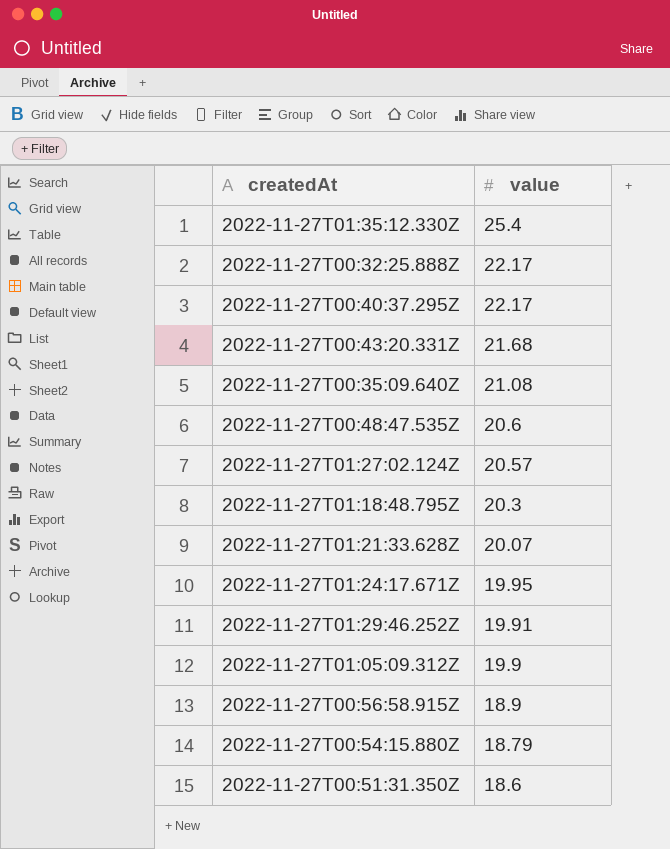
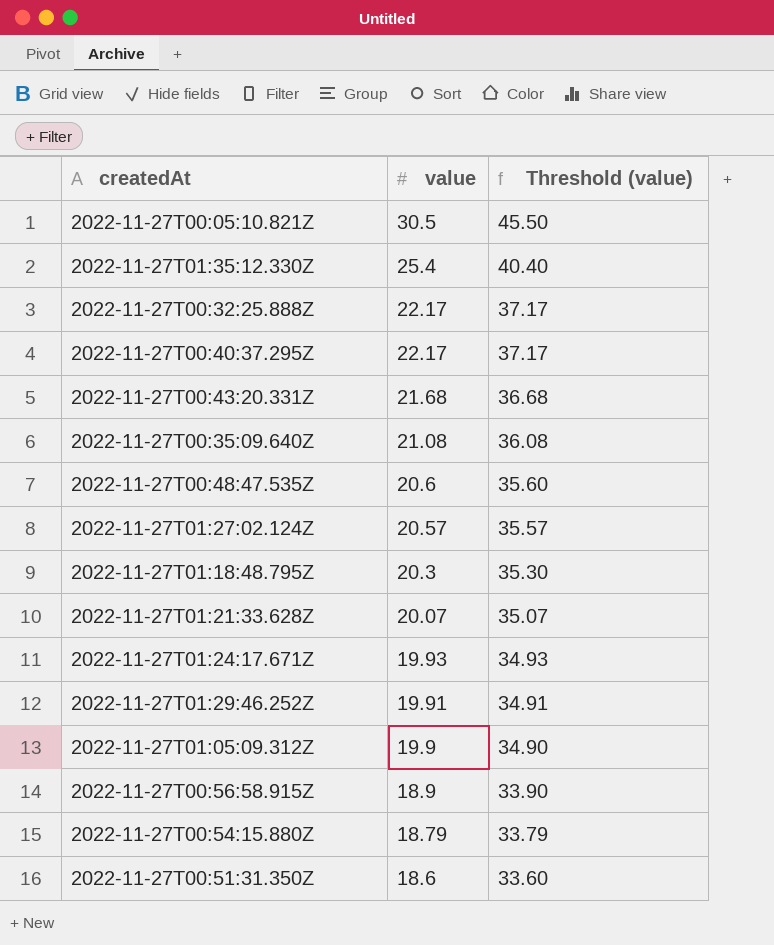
column Threshold (value) | formula: none -> [value] + 15
row 2022-11-27T00:05:10.821Z: none -> 30.5 | 45.50
2022-11-27T01:24:17.671Z | value: 19.95 -> 19.93

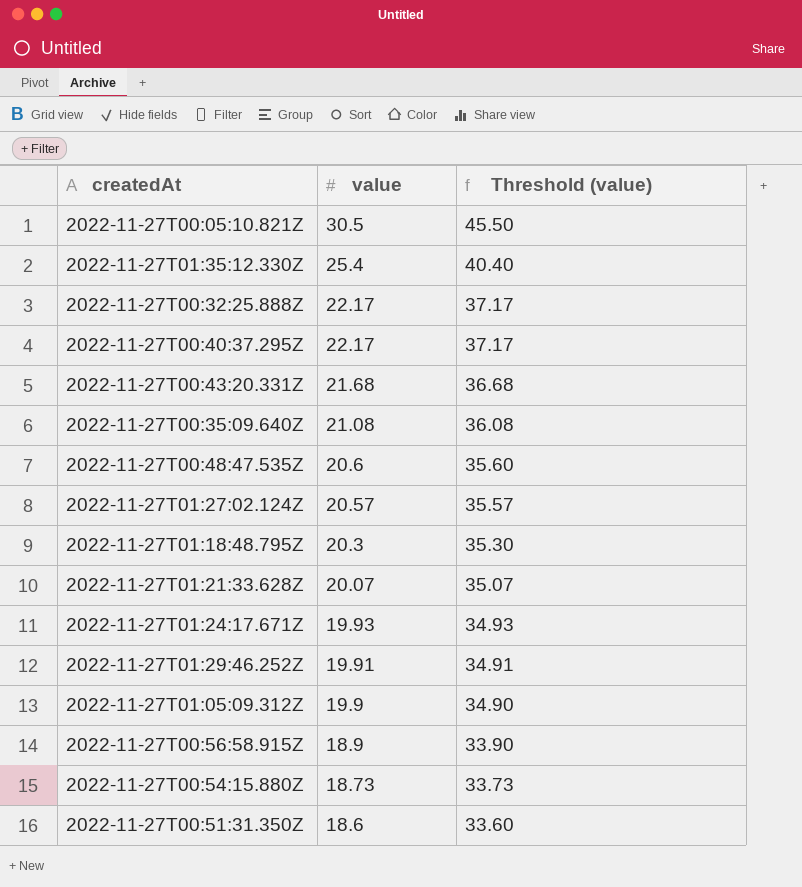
2022-11-27T00:54:15.880Z | value: 18.79 -> 18.73
2022-11-27T00:54:15.880Z | Threshold (value): 33.79 -> 33.73

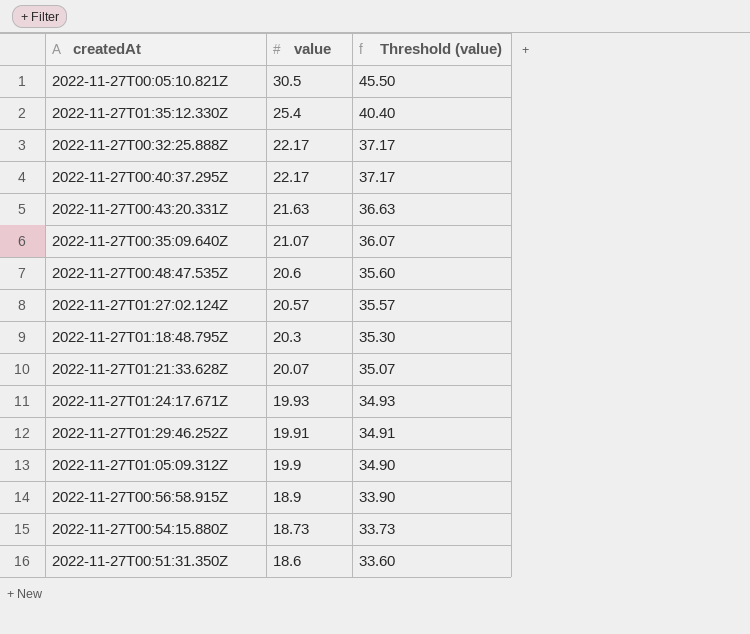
2022-11-27T00:43:20.331Z | value: 21.68 -> 21.63
2022-11-27T00:43:20.331Z | Threshold (value): 36.68 -> 36.63
2022-11-27T00:35:09.640Z | value: 21.08 -> 21.07
2022-11-27T00:35:09.640Z | Threshold (value): 36.08 -> 36.07

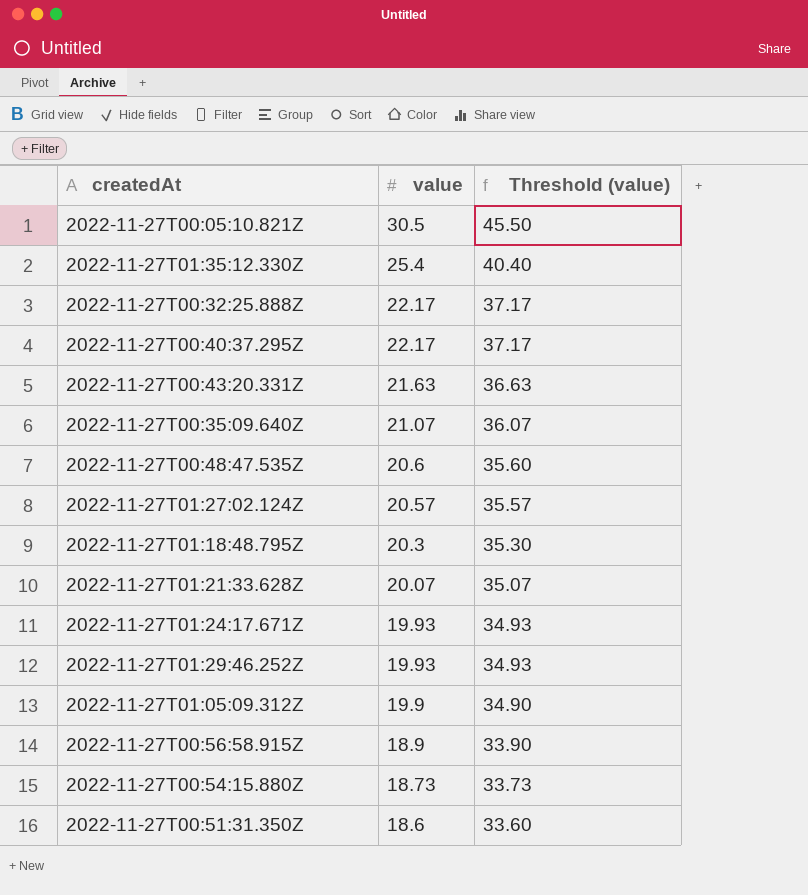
2022-11-27T01:29:46.252Z | value: 19.91 -> 19.93
2022-11-27T01:29:46.252Z | Threshold (value): 34.91 -> 34.93

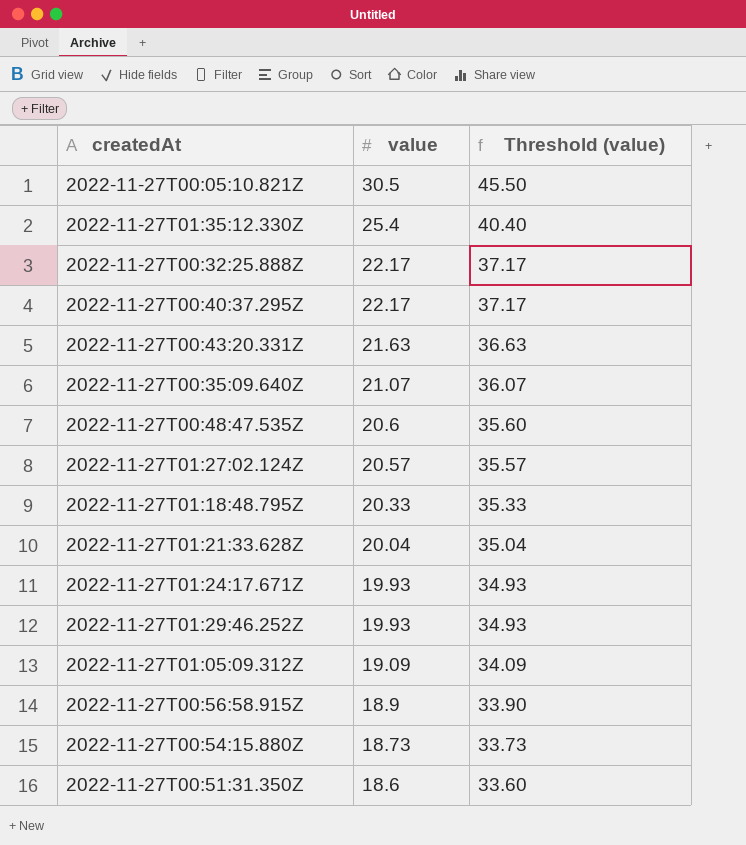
2022-11-27T01:18:48.795Z | value: 20.3 -> 20.33
2022-11-27T01:18:48.795Z | Threshold (value): 35.30 -> 35.33
2022-11-27T01:21:33.628Z | value: 20.07 -> 20.04
2022-11-27T01:21:33.628Z | Threshold (value): 35.07 -> 35.04
2022-11-27T01:05:09.312Z | value: 19.9 -> 19.09
2022-11-27T01:05:09.312Z | Threshold (value): 34.90 -> 34.09

